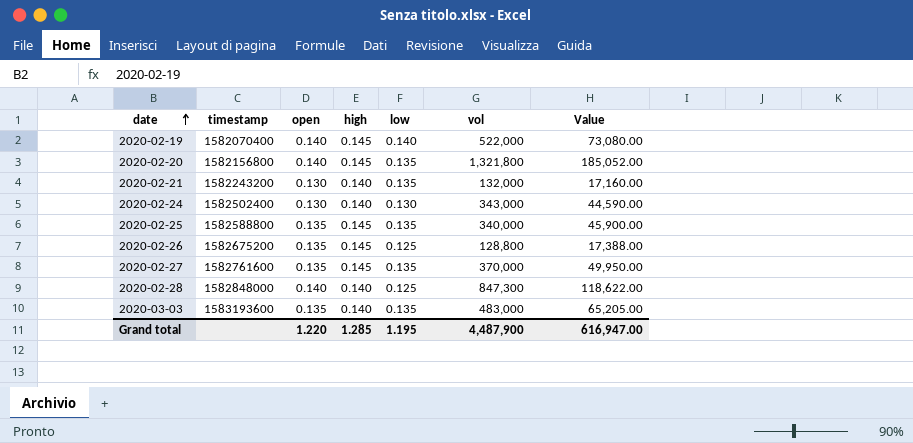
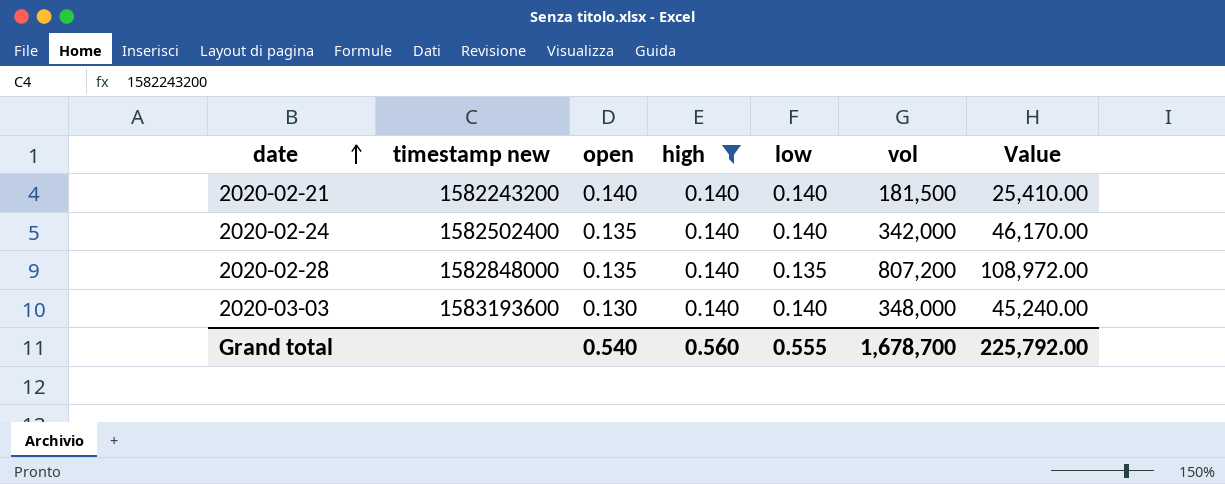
filter: none -> high = 0.140
column name: timestamp -> timestamp new
2020-02-21 | open: 0.130 -> 0.140
2020-02-21 | low: 0.135 -> 0.140
2020-02-21 | vol: 132,000 -> 181,500
2020-02-21 | Value: 17,160.00 -> 25,410.00
2020-02-24 | open: 0.130 -> 0.135
2020-02-24 | low: 0.130 -> 0.140
2020-02-24 | vol: 343,000 -> 342,000
2020-02-24 | Value: 44,590.00 -> 46,170.00
2020-02-28 | open: 0.140 -> 0.135
2020-02-28 | low: 0.125 -> 0.135
2020-02-28 | vol: 847,300 -> 807,200
2020-02-28 | Value: 118,622.00 -> 108,972.00
2020-03-03 | open: 0.135 -> 0.130
2020-03-03 | low: 0.135 -> 0.140
2020-03-03 | vol: 483,000 -> 348,000
2020-03-03 | Value: 65,205.00 -> 45,240.00
Grand total | open: 1.220 -> 0.540
Grand total | high: 1.285 -> 0.560
Grand total | low: 1.195 -> 0.555
Grand total | vol: 4,487,900 -> 1,678,700
Grand total | Value: 616,947.00 -> 225,792.00

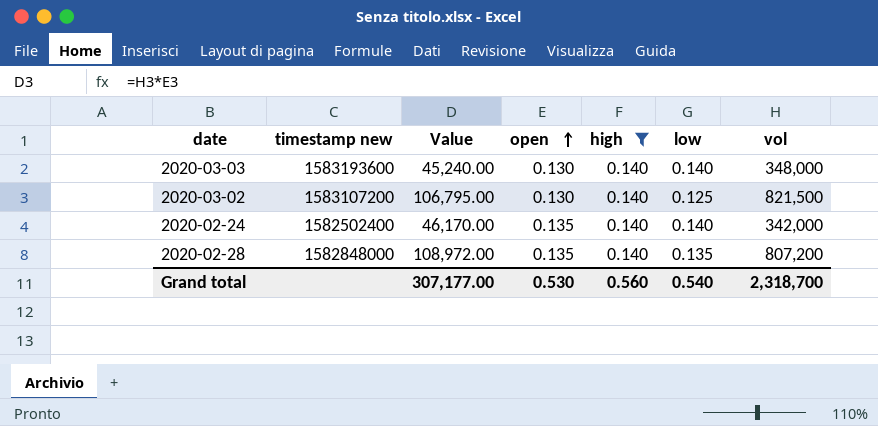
row order: date ascending -> open ascending
column Value | position: 7 -> 3
row 2020-02-21: 1582243200 | 0.140 | 0.140 | 0.140 | 181,500 | 25,410.00 -> none
row 2020-03-02: none -> 1583107200 | 106,795.00 | 0.130 | 0.140 | 0.125 | 821,500
Grand total | Value: 225,792.00 -> 307,177.00
Grand total | open: 0.540 -> 0.530
Grand total | low: 0.555 -> 0.540
Grand total | vol: 1,678,700 -> 2,318,700

